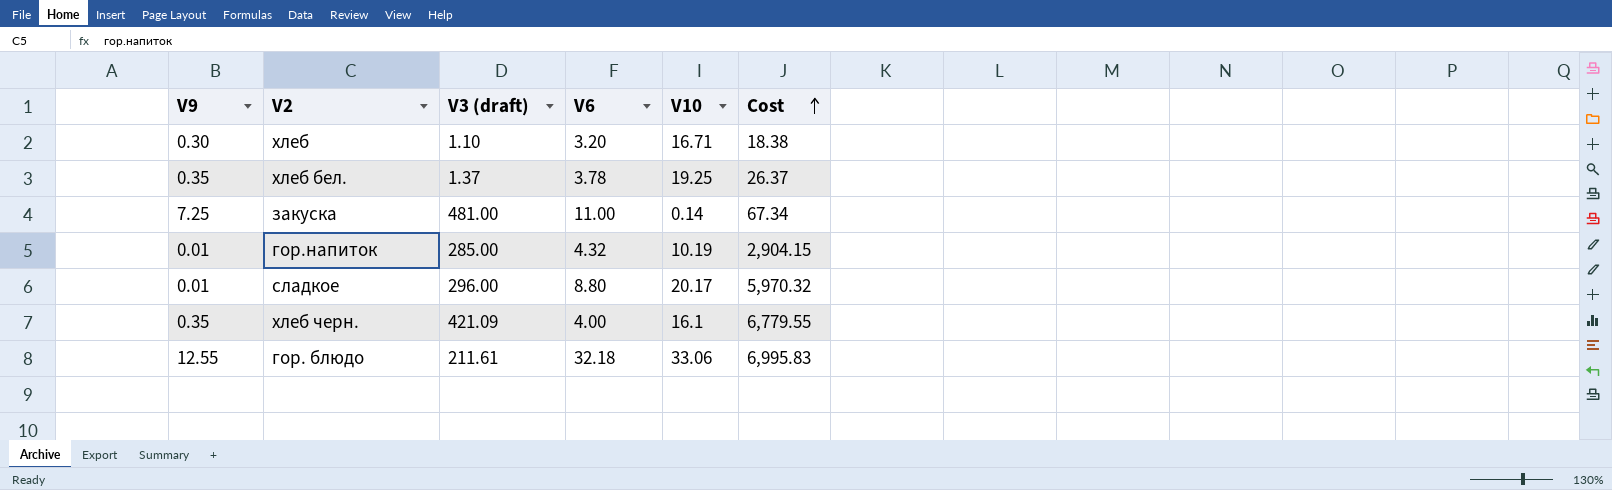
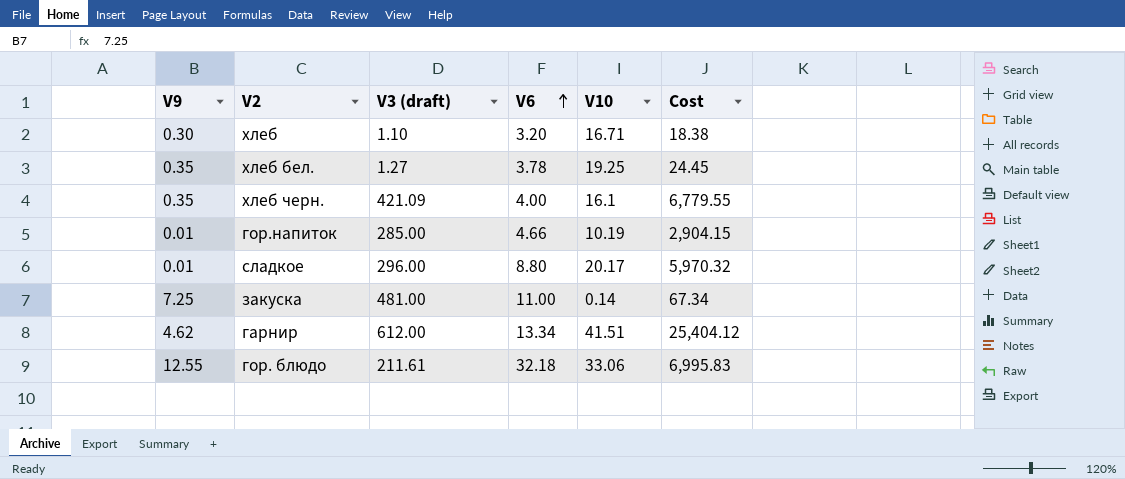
row order: Cost ascending -> V6 ascending
хлеб бел. | V3 (draft): 1.37 -> 1.27
хлеб бел. | Cost: 26.37 -> 24.45
гор.напиток | V6: 4.32 -> 4.66
row гарнир: none -> 4.62 | 612.00 | 13.34 | 41.51 | 25,404.12

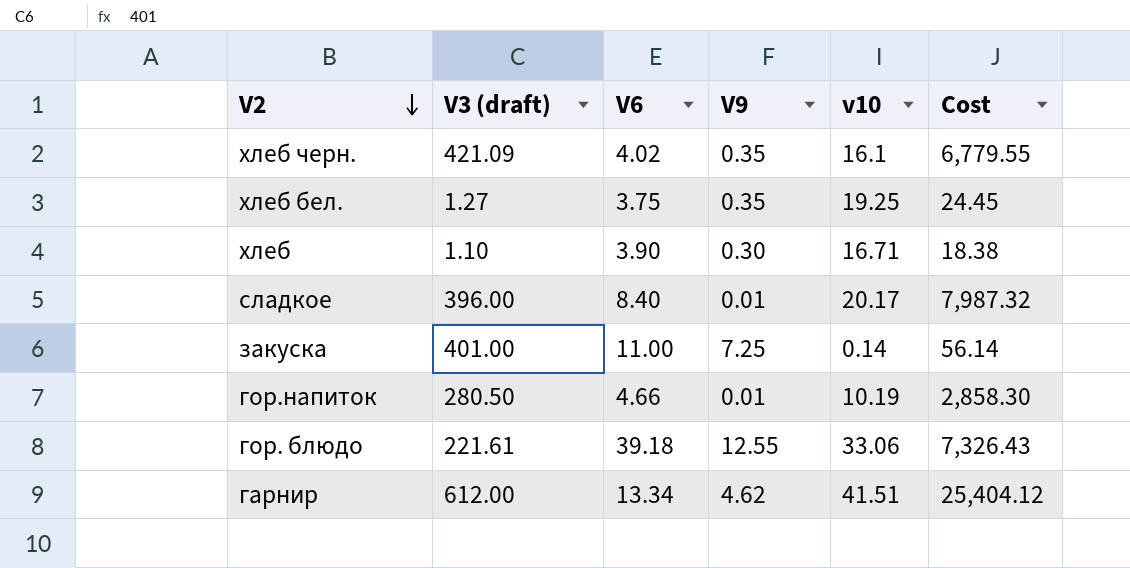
row order: V6 ascending -> V2 descending
column V9 | position: 1 -> 4
column name: V10 -> v10
хлеб черн. | V6: 4.00 -> 4.02
хлеб бел. | V6: 3.78 -> 3.75
хлеб | V6: 3.20 -> 3.90
сладкое | V3 (draft): 296.00 -> 396.00
сладкое | V6: 8.80 -> 8.40
сладкое | Cost: 5,970.32 -> 7,987.32
закуска | V3 (draft): 481.00 -> 401.00
закуска | Cost: 67.34 -> 56.14
гор.напиток | V3 (draft): 285.00 -> 280.50
гор.напиток | Cost: 2,904.15 -> 2,858.30
гор. блюдо | V3 (draft): 211.61 -> 221.61
гор. блюдо | V6: 32.18 -> 39.18
гор. блюдо | Cost: 6,995.83 -> 7,326.43

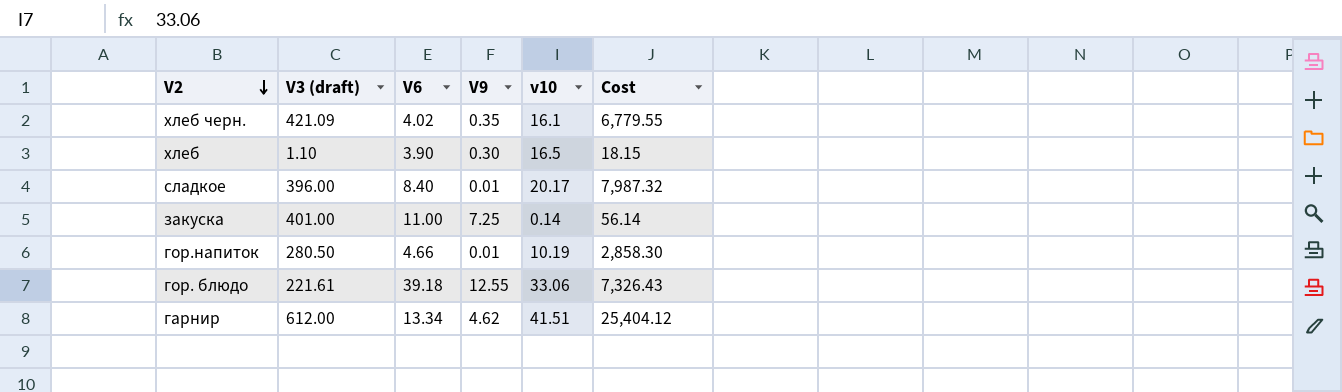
row хлеб бел.: 1.27 | 3.75 | 0.35 | 19.25 | 24.45 -> none
хлеб | v10: 16.71 -> 16.5
хлеб | Cost: 18.38 -> 18.15

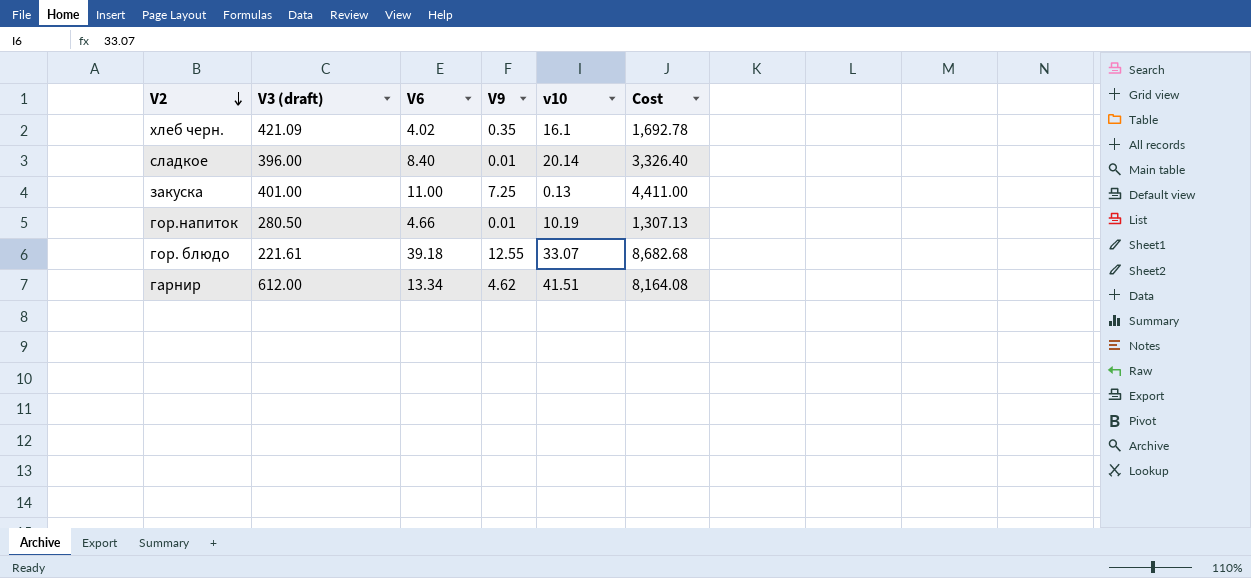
column Cost | formula: [V3 (draft)] * [v10] -> [V3 (draft)] * [V6]
row хлеб: 1.10 | 3.90 | 0.30 | 16.5 | 18.15 -> none
сладкое | v10: 20.17 -> 20.14
закуска | v10: 0.14 -> 0.13
гор. блюдо | v10: 33.06 -> 33.07

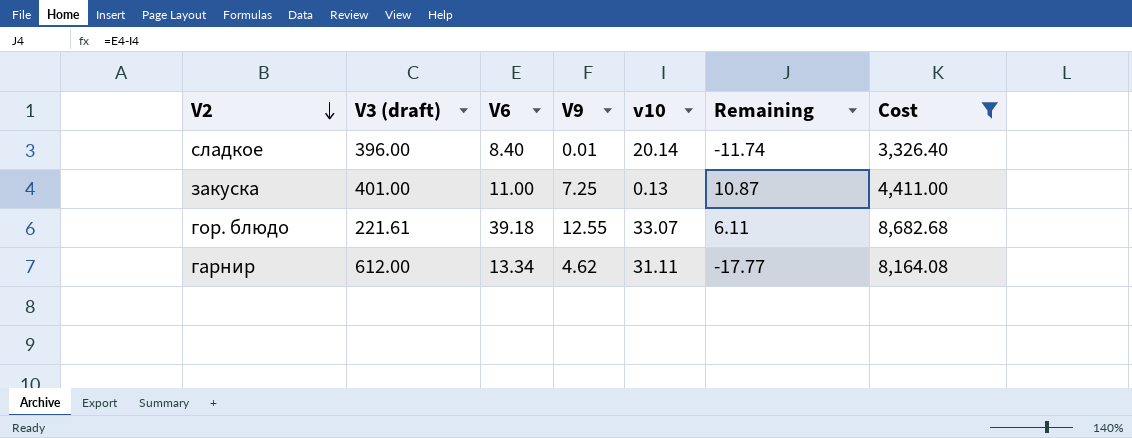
filter: none -> Cost >= 3,326.40
column Remaining | formula: none -> [V6] - [v10]
гарнир | v10: 41.51 -> 31.11

